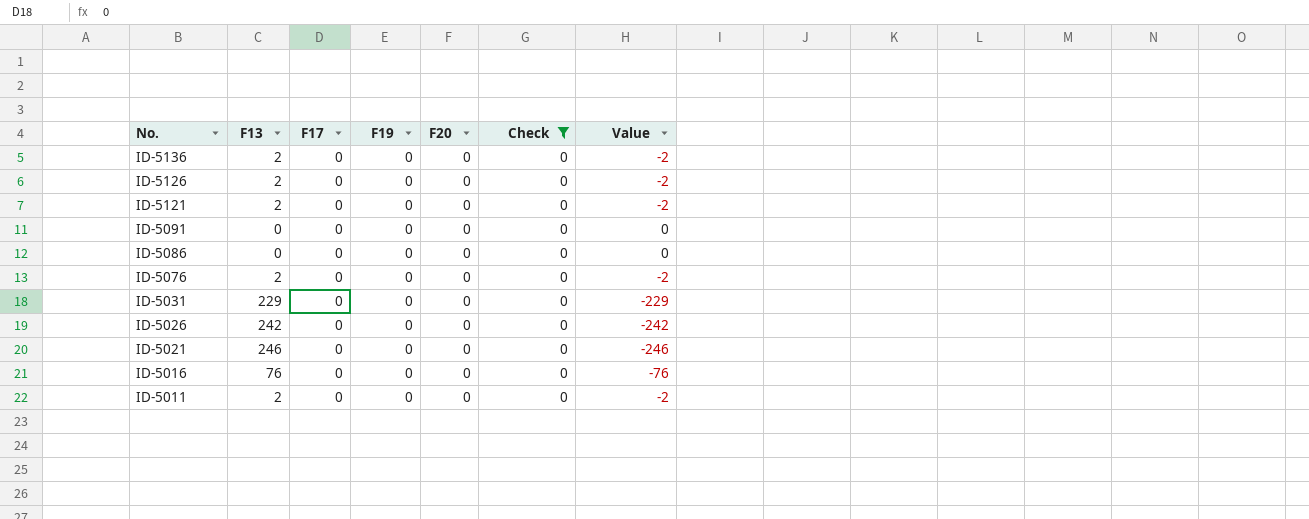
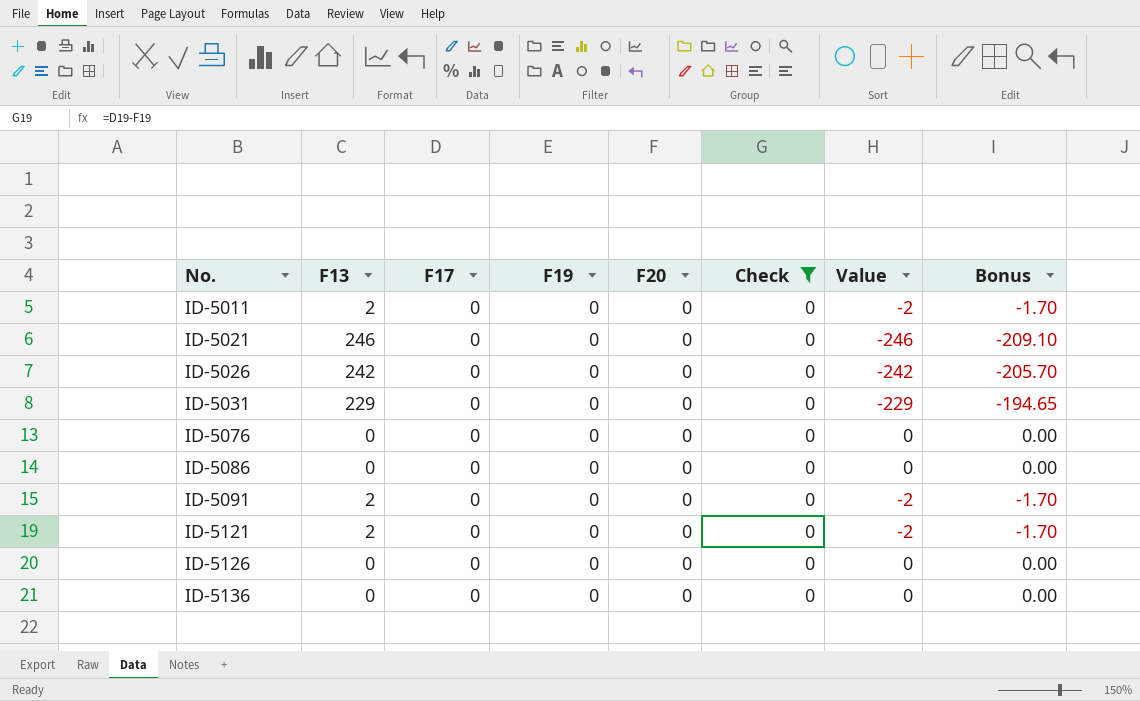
row order: No. descending -> No. ascending
column Bonus | formula: none -> [Value] * 0.85
row ID-5016: 76 | 0 | 0 | 0 | 0 | -76 -> none
ID-5076 | F13: 2 -> 0
ID-5076 | Value: -2 -> 0
ID-5091 | F13: 0 -> 2
ID-5091 | Value: 0 -> -2
ID-5126 | F13: 2 -> 0
ID-5126 | Value: -2 -> 0
ID-5136 | F13: 2 -> 0
ID-5136 | Value: -2 -> 0

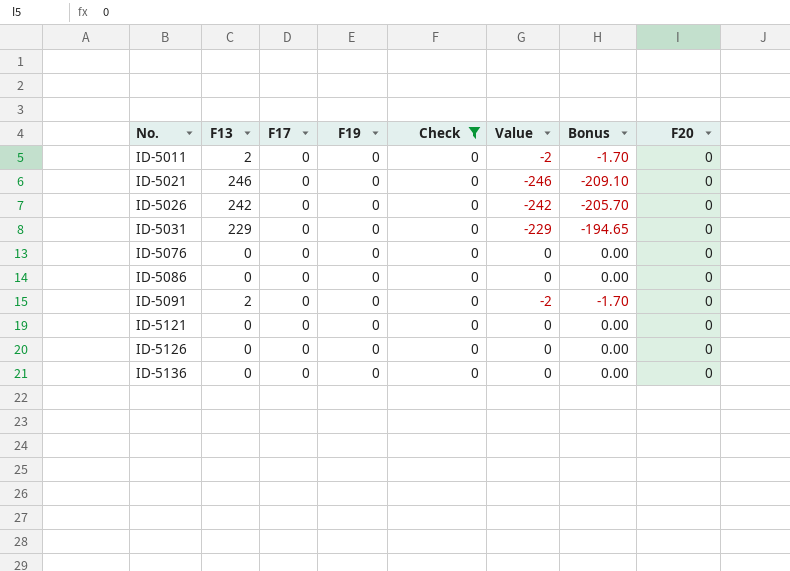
column F20 | position: 5 -> 8
ID-5121 | F13: 2 -> 0
ID-5121 | Value: -2 -> 0
ID-5121 | Bonus: -1.70 -> 0.00

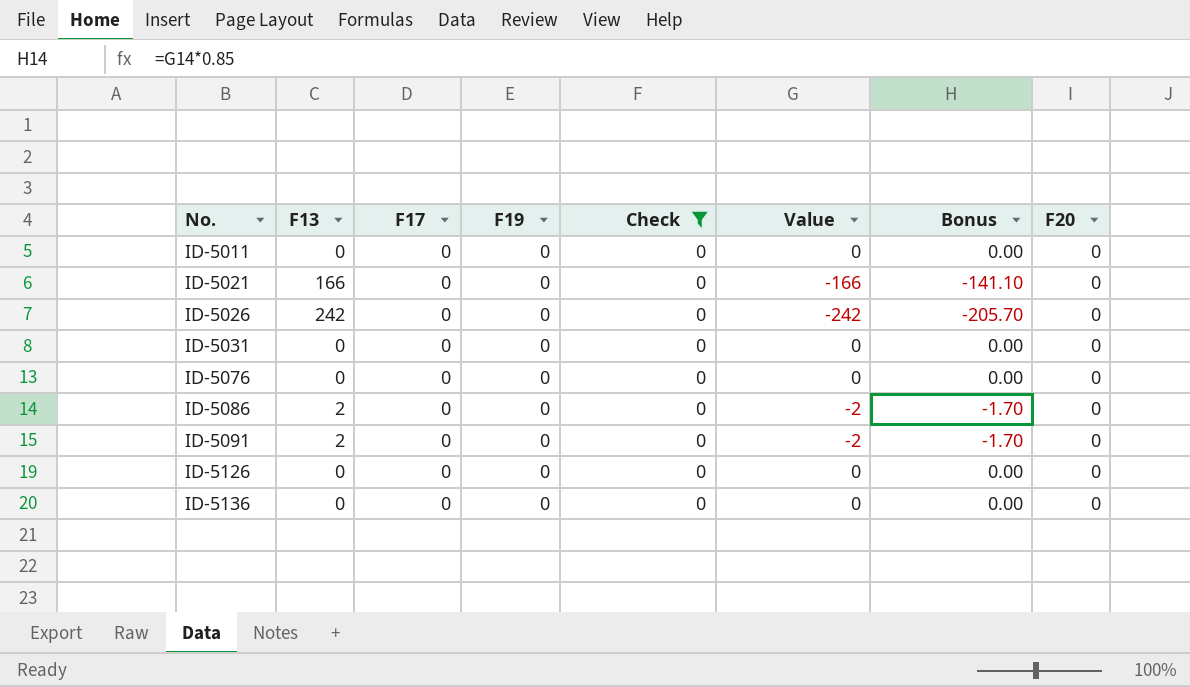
row ID-5121: 0 | 0 | 0 | 0 | 0 | 0.00 | 0 -> none
ID-5011 | F13: 2 -> 0
ID-5011 | Value: -2 -> 0
ID-5011 | Bonus: -1.70 -> 0.00
ID-5021 | F13: 246 -> 166
ID-5021 | Value: -246 -> -166
ID-5021 | Bonus: -209.10 -> -141.10
ID-5031 | F13: 229 -> 0
ID-5031 | Value: -229 -> 0
ID-5031 | Bonus: -194.65 -> 0.00
ID-5086 | F13: 0 -> 2
ID-5086 | Value: 0 -> -2
ID-5086 | Bonus: 0.00 -> -1.70

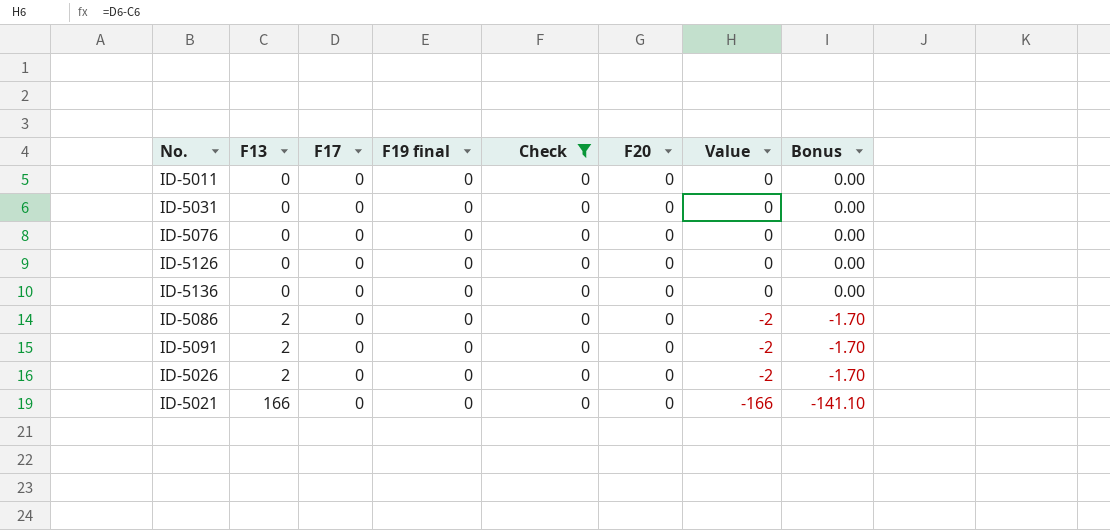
row order: No. ascending -> F13 ascending
column name: F19 -> F19 final
column F20 | position: 8 -> 6
ID-5026 | F13: 242 -> 2
ID-5026 | Value: -242 -> -2
ID-5026 | Bonus: -205.70 -> -1.70

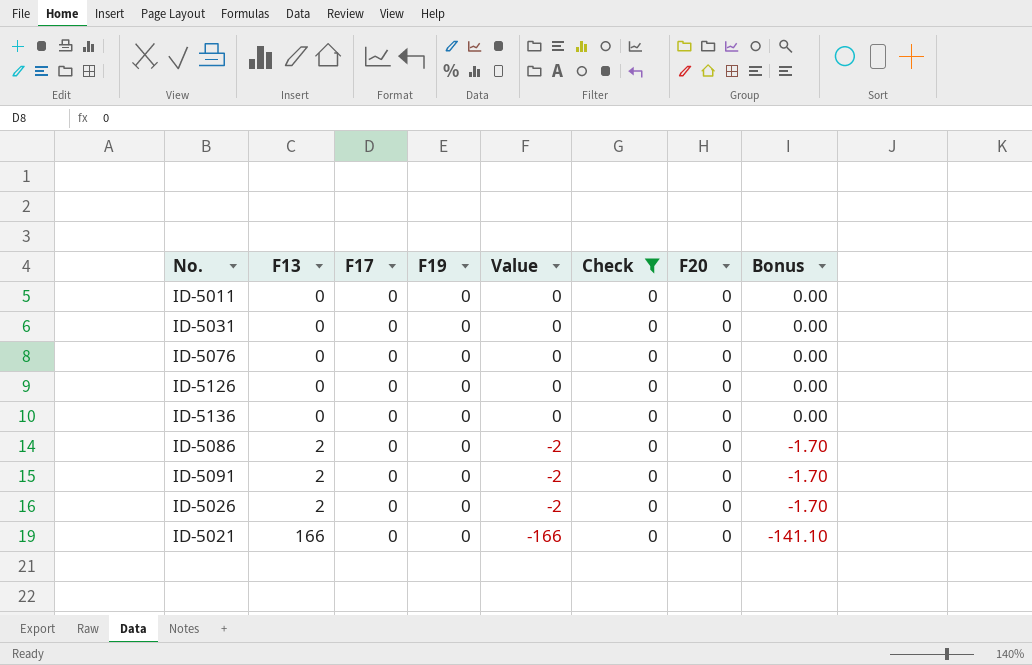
column name: F19 final -> F19
column Value | position: 7 -> 5

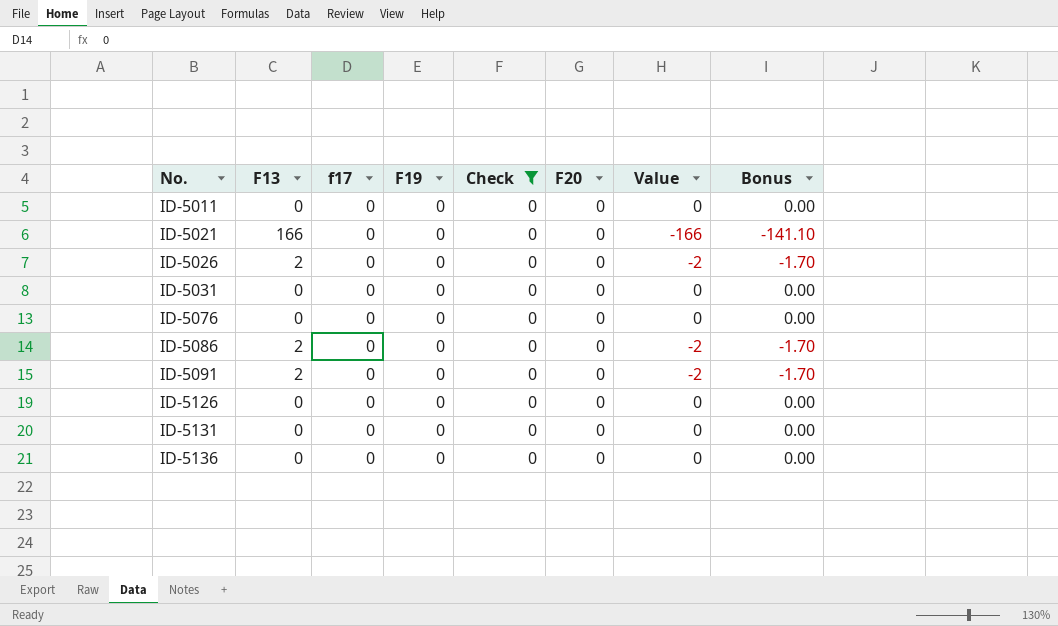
row order: F13 ascending -> No. ascending
column name: F17 -> f17
column Value | position: 5 -> 7
row ID-5131: none -> 0 | 0 | 0 | 0 | 0 | 0 | 0.00

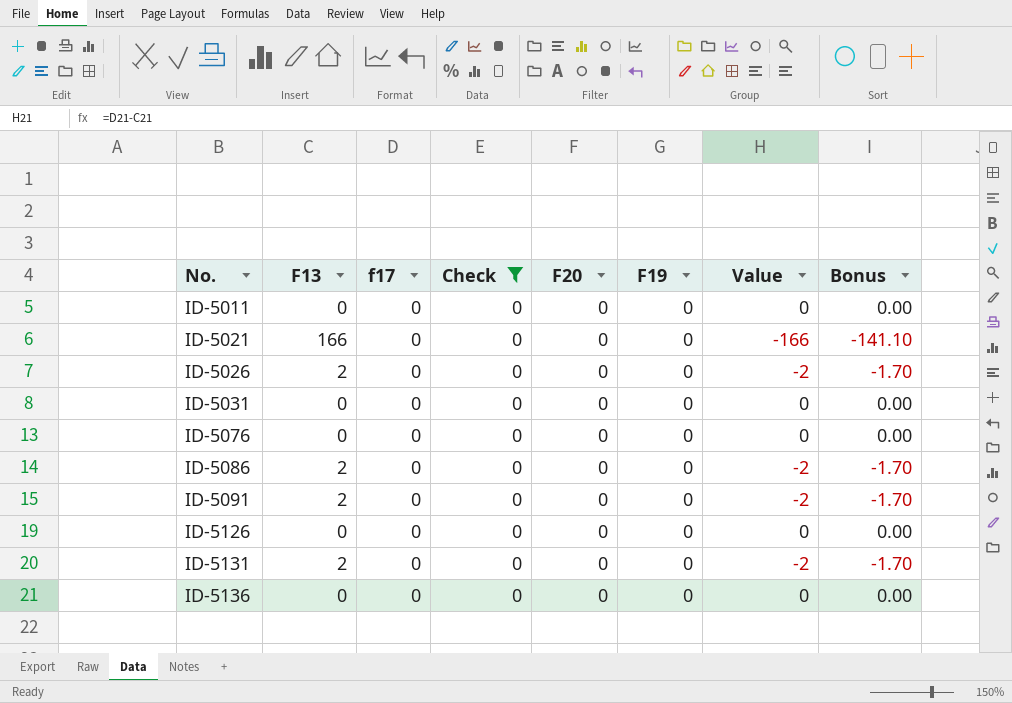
column F19 | position: 4 -> 6
ID-5131 | F13: 0 -> 2
ID-5131 | Value: 0 -> -2
ID-5131 | Bonus: 0.00 -> -1.70

